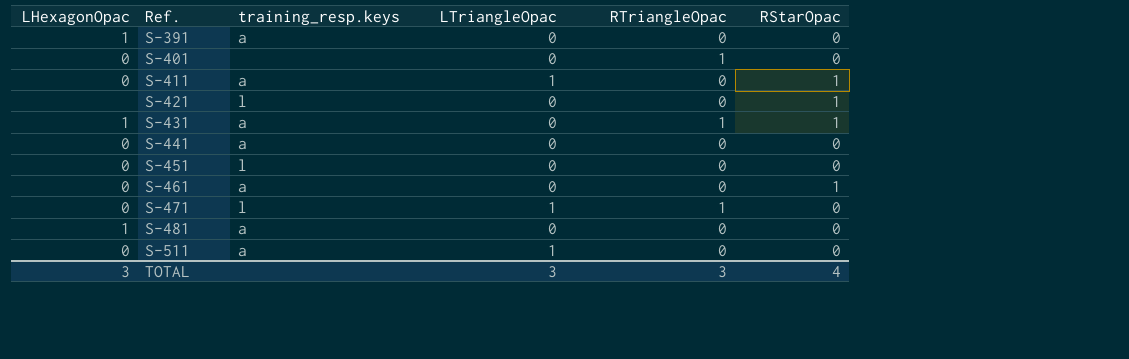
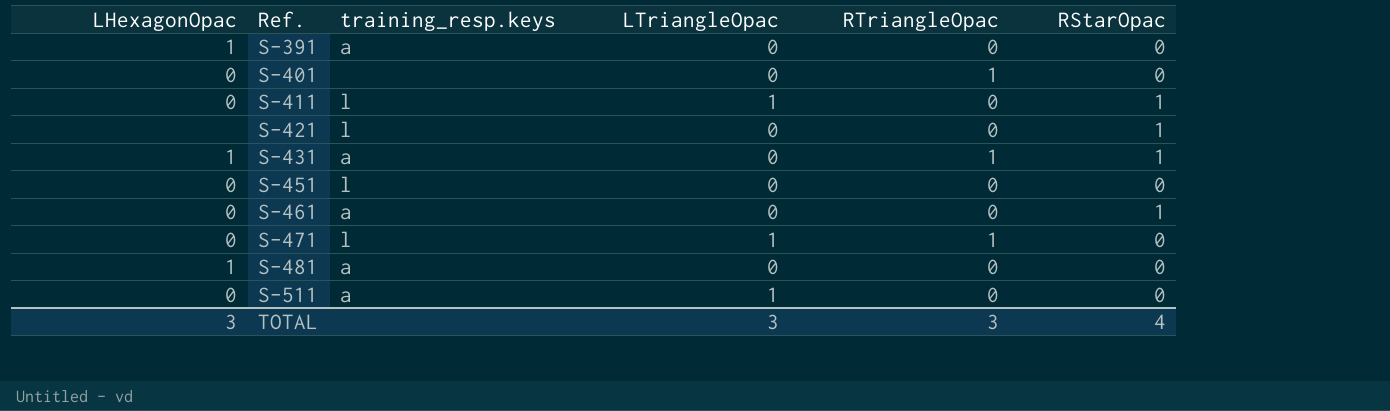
row S-441: 0 | a | 0 | 0 | 0 -> none
S-411 | training_resp.keys: a -> l

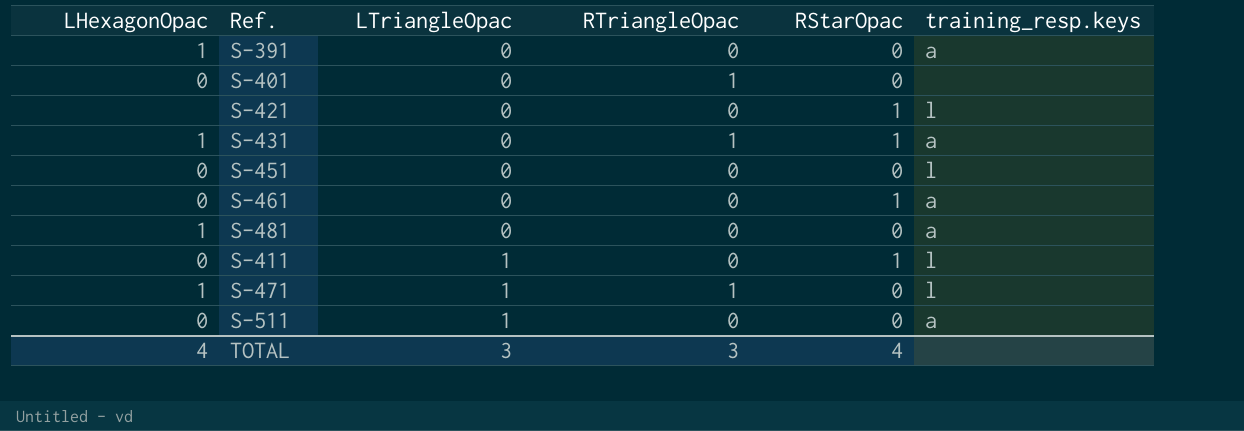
row order: Ref. ascending -> LTriangleOpac ascending
column training_resp.keys | position: 3 -> 6
S-471 | LHexagonOpac: 0 -> 1
TOTAL | LHexagonOpac: 3 -> 4

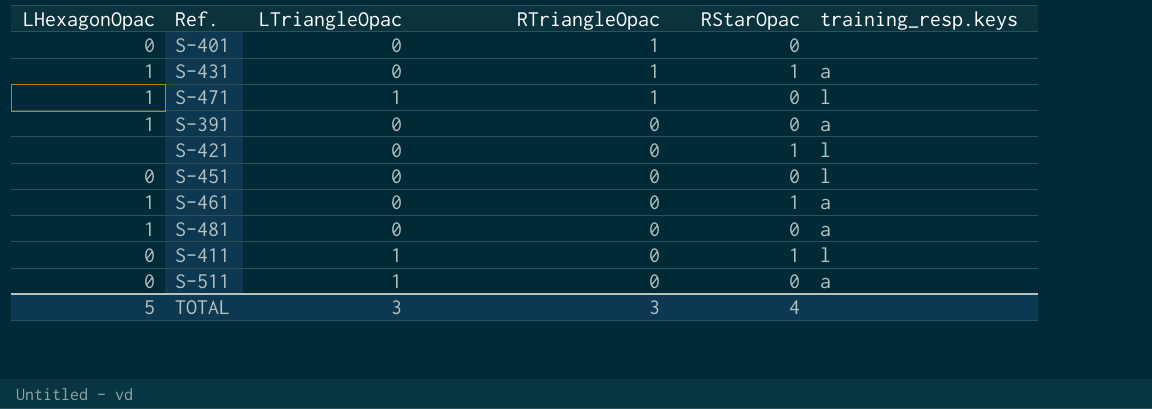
row order: LTriangleOpac ascending -> RTriangleOpac descending
S-461 | LHexagonOpac: 0 -> 1
TOTAL | LHexagonOpac: 4 -> 5

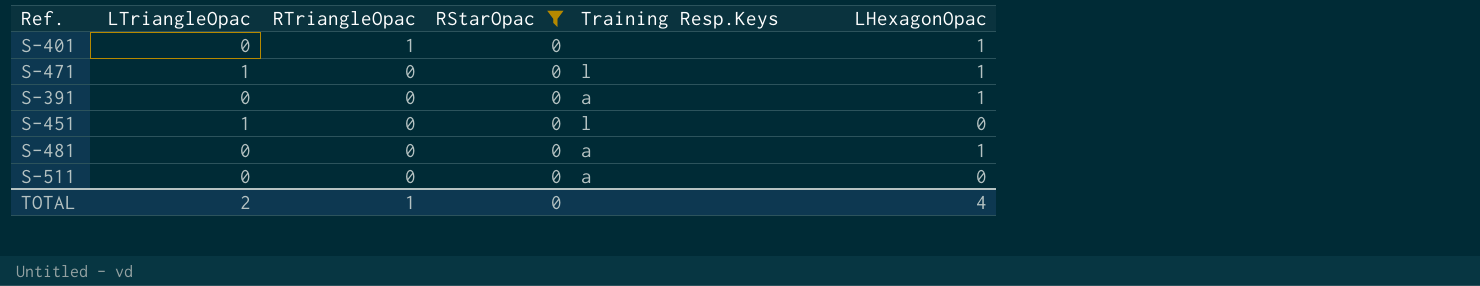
filter: none -> RStarOpac = 0
column name: training_resp.keys -> Training Resp.Keys
column LHexagonOpac | position: 1 -> 6
S-401 | LHexagonOpac: 0 -> 1
S-471 | RTriangleOpac: 1 -> 0
S-451 | LTriangleOpac: 0 -> 1
S-511 | LTriangleOpac: 1 -> 0
TOTAL | LTriangleOpac: 3 -> 2
TOTAL | RTriangleOpac: 3 -> 1
TOTAL | RStarOpac: 4 -> 0
TOTAL | LHexagonOpac: 5 -> 4

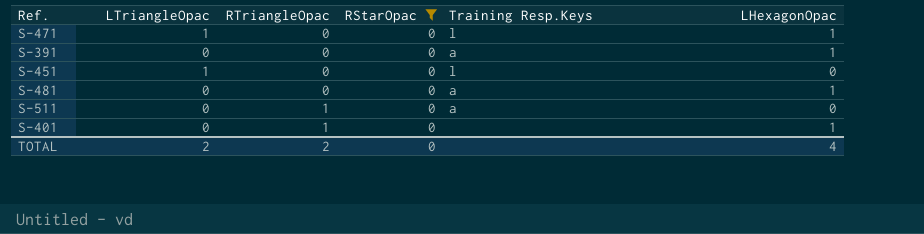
row order: RTriangleOpac descending -> RTriangleOpac ascending
S-511 | RTriangleOpac: 0 -> 1
TOTAL | RTriangleOpac: 1 -> 2

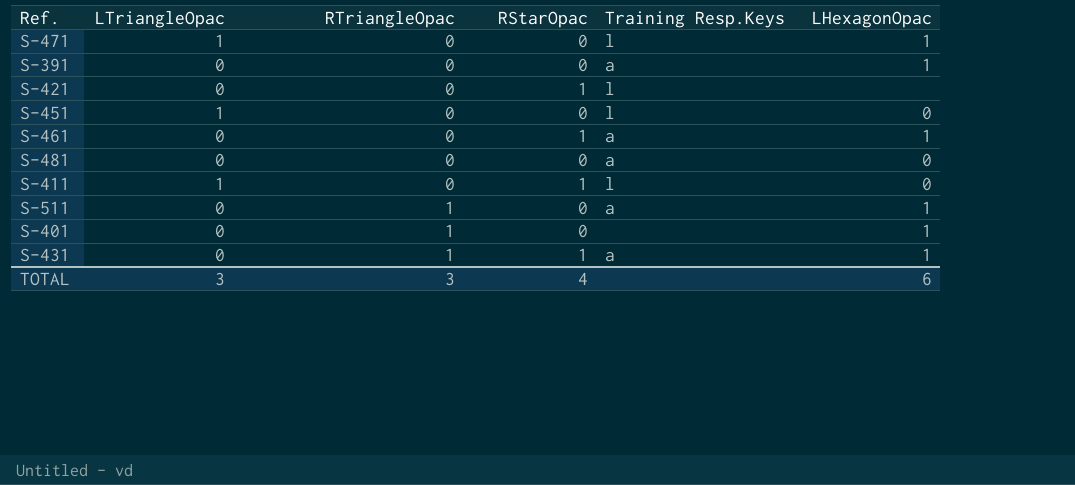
filter: RStarOpac = 0 -> none
S-481 | LHexagonOpac: 1 -> 0
S-511 | LHexagonOpac: 0 -> 1
TOTAL | LTriangleOpac: 2 -> 3
TOTAL | RTriangleOpac: 2 -> 3
TOTAL | RStarOpac: 0 -> 4
TOTAL | LHexagonOpac: 4 -> 6

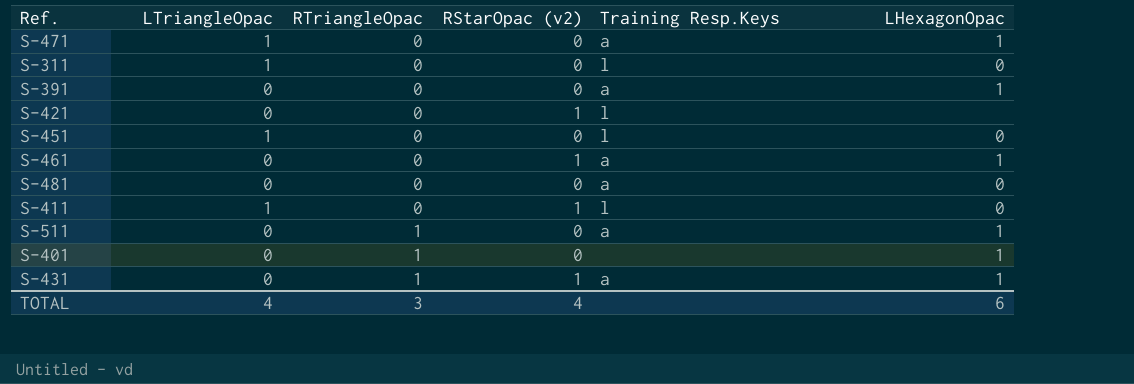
column name: RStarOpac -> RStarOpac (v2)
S-471 | Training Resp.Keys: l -> a
row S-311: none -> 1 | 0 | 0 | l | 0
TOTAL | LTriangleOpac: 3 -> 4

